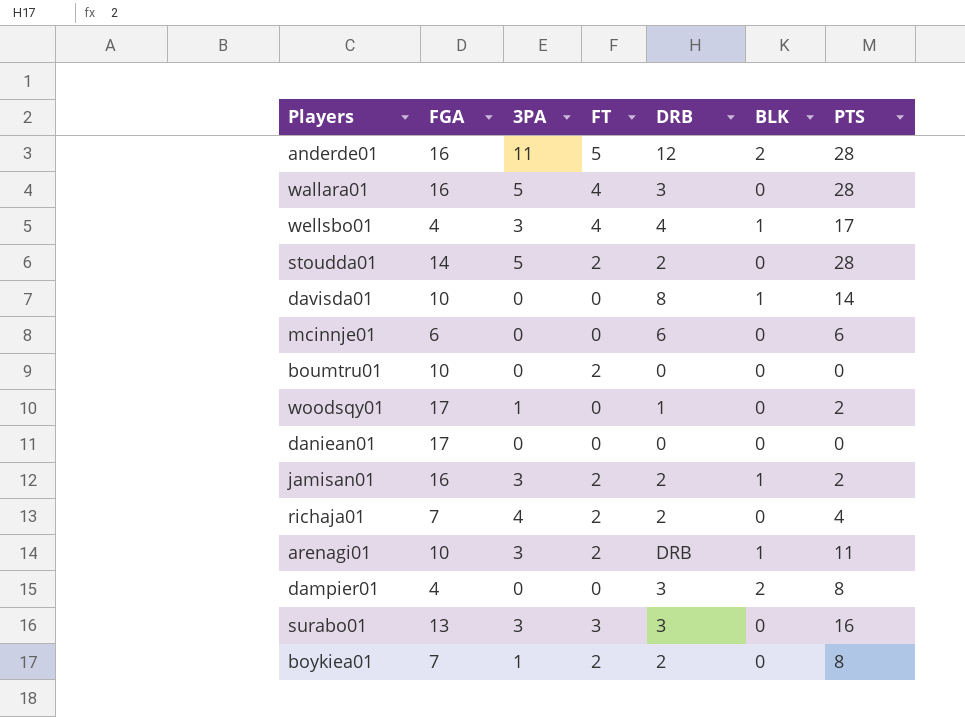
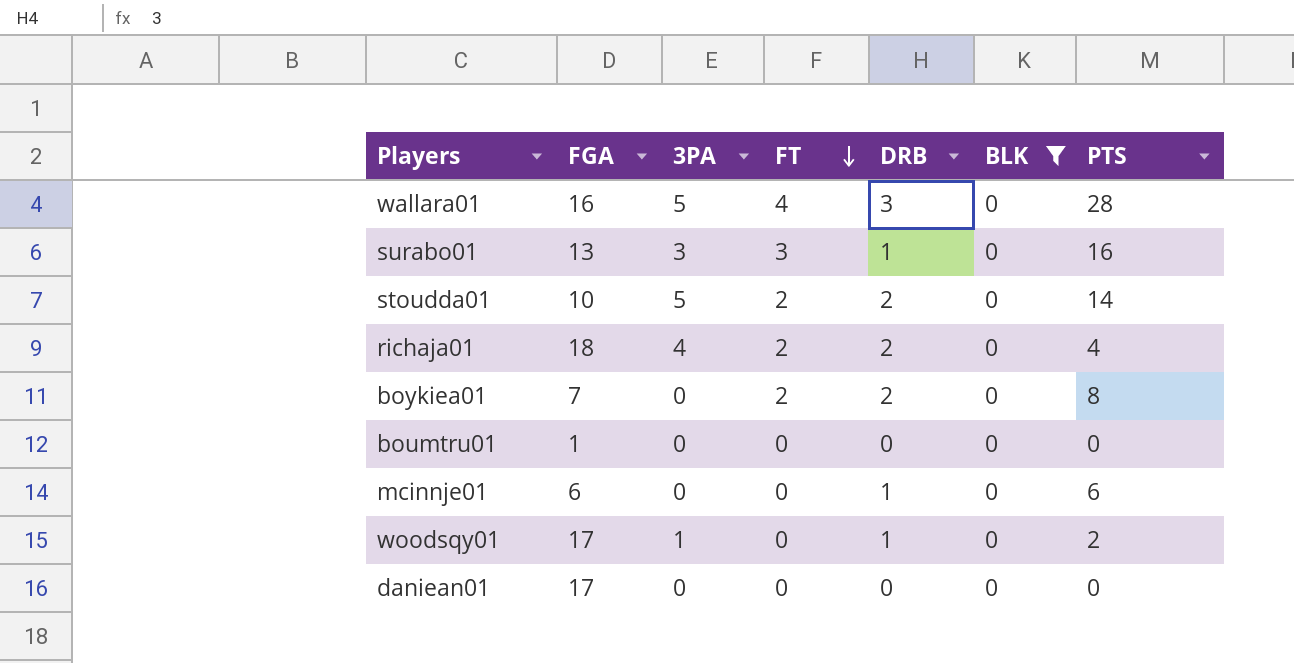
filter: none -> BLK = 0
row order: none -> FT descending
surabo01 | DRB: 3 -> 1
stoudda01 | FGA: 14 -> 10
stoudda01 | PTS: 28 -> 14
richaja01 | FGA: 7 -> 18
boykiea01 | 3PA: 1 -> 0
boumtru01 | FGA: 10 -> 1
boumtru01 | FT: 2 -> 0
mcinnje01 | DRB: 6 -> 1

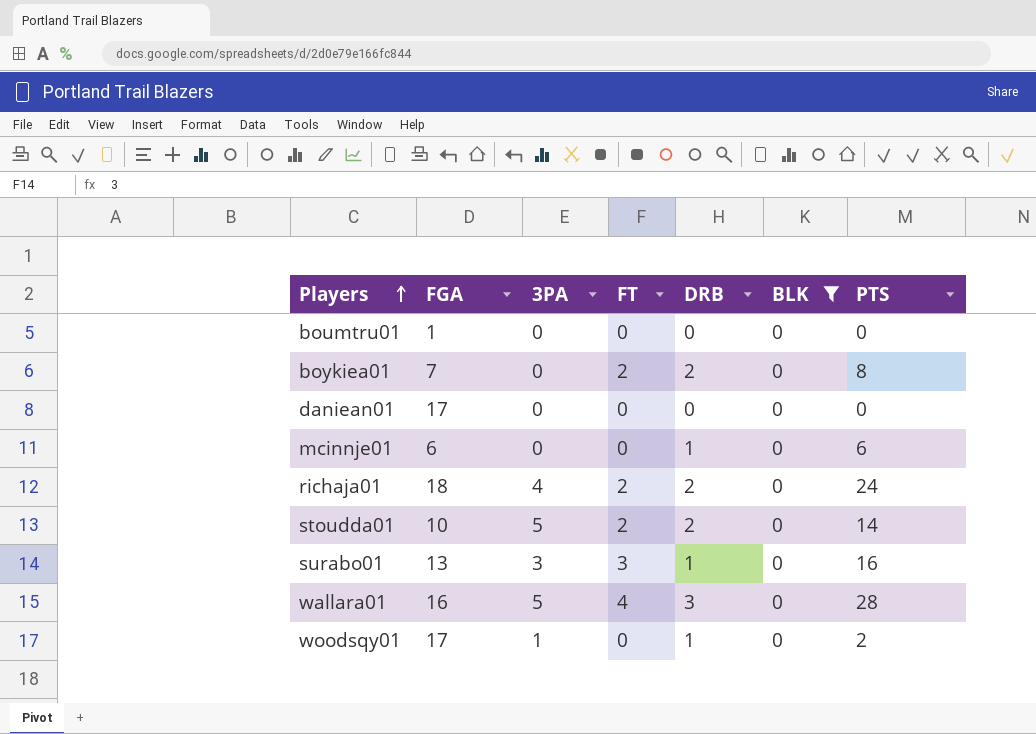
row order: FT descending -> Players ascending
richaja01 | PTS: 4 -> 24

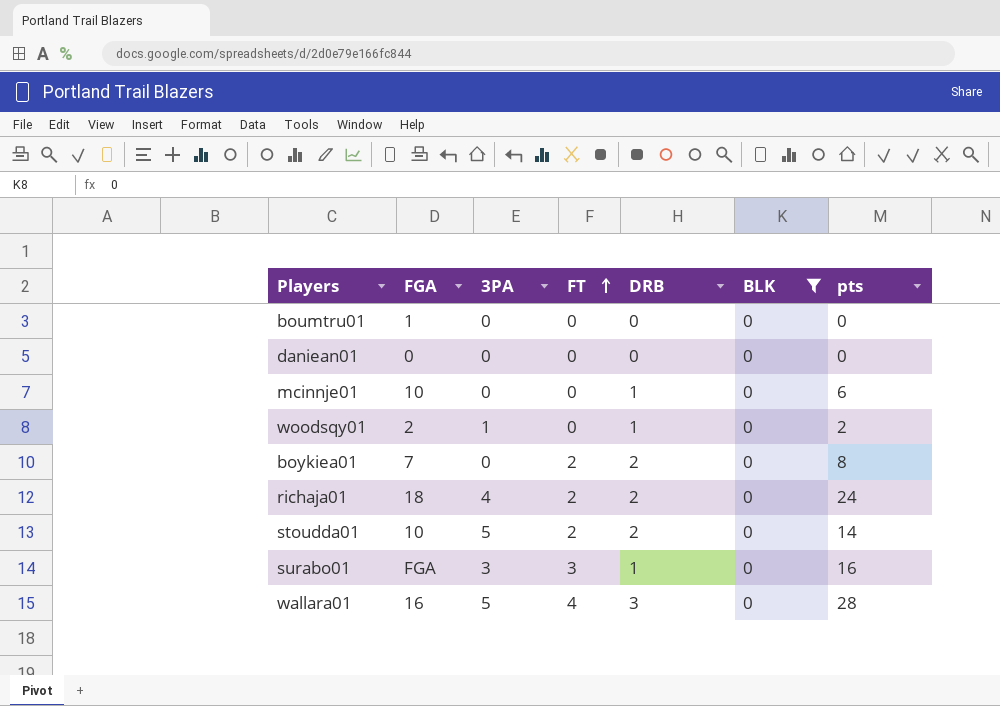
row order: Players ascending -> FT ascending
column name: PTS -> pts
daniean01 | FGA: 17 -> 0
mcinnje01 | FGA: 6 -> 10
woodsqy01 | FGA: 17 -> 2
surabo01 | FGA: 13 -> FGA

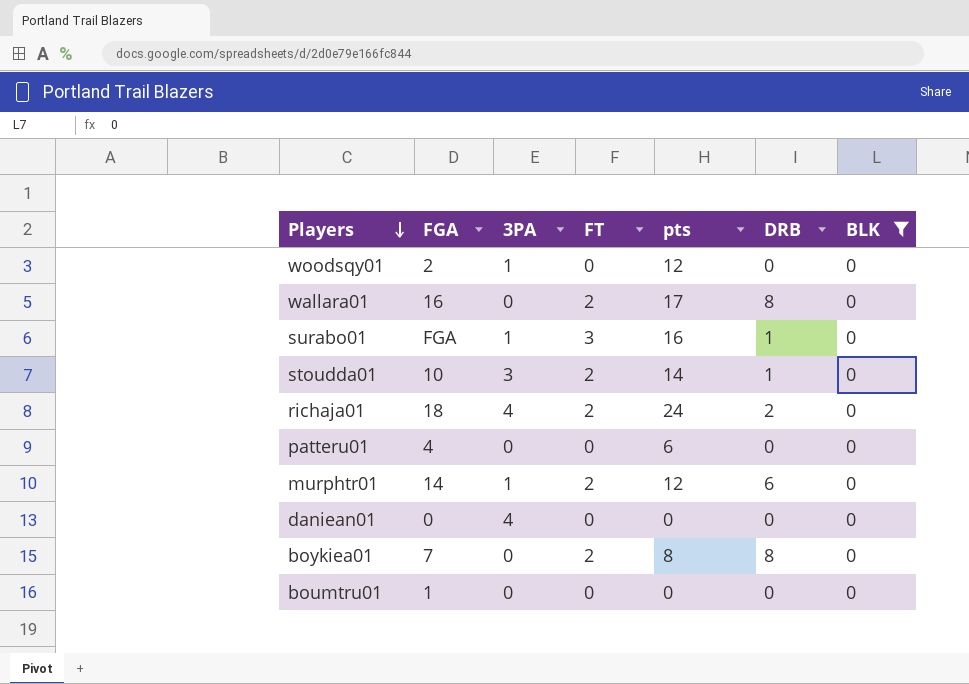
row order: FT ascending -> Players descending
column pts | position: 7 -> 5
row mcinnje01: 10 | 0 | 0 | 1 | 0 | 6 -> none
woodsqy01 | pts: 2 -> 12
woodsqy01 | DRB: 1 -> 0
wallara01 | 3PA: 5 -> 0
wallara01 | FT: 4 -> 2
wallara01 | pts: 28 -> 17
wallara01 | DRB: 3 -> 8
surabo01 | 3PA: 3 -> 1
stoudda01 | 3PA: 5 -> 3
stoudda01 | DRB: 2 -> 1
row patteru01: none -> 4 | 0 | 0 | 6 | 0 | 0
row murphtr01: none -> 14 | 1 | 2 | 12 | 6 | 0
daniean01 | 3PA: 0 -> 4
boykiea01 | DRB: 2 -> 8

